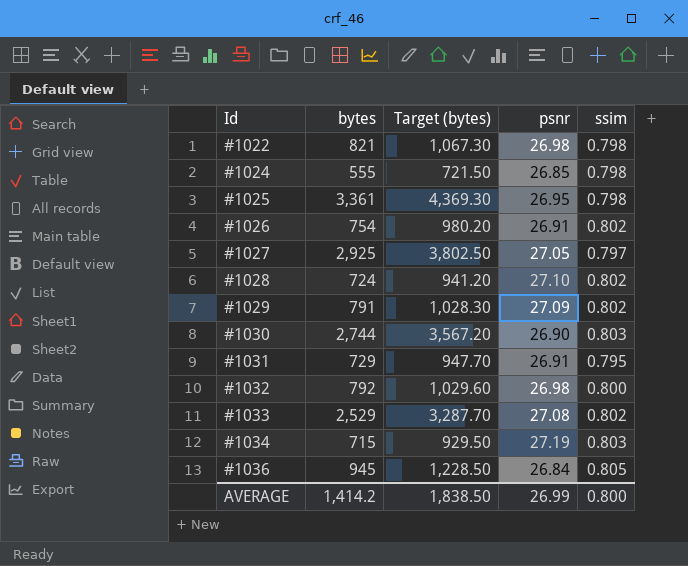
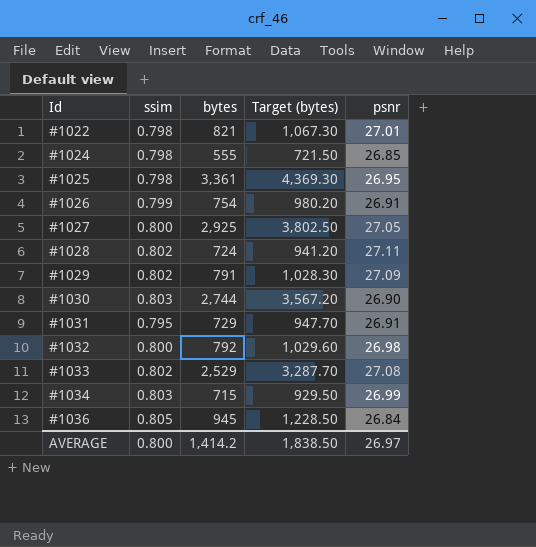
column ssim | position: 5 -> 2
#1022 | psnr: 26.98 -> 27.01
#1026 | ssim: 0.802 -> 0.799
#1027 | ssim: 0.797 -> 0.800
#1028 | psnr: 27.10 -> 27.11
#1034 | psnr: 27.19 -> 26.99
AVERAGE | psnr: 26.99 -> 26.97

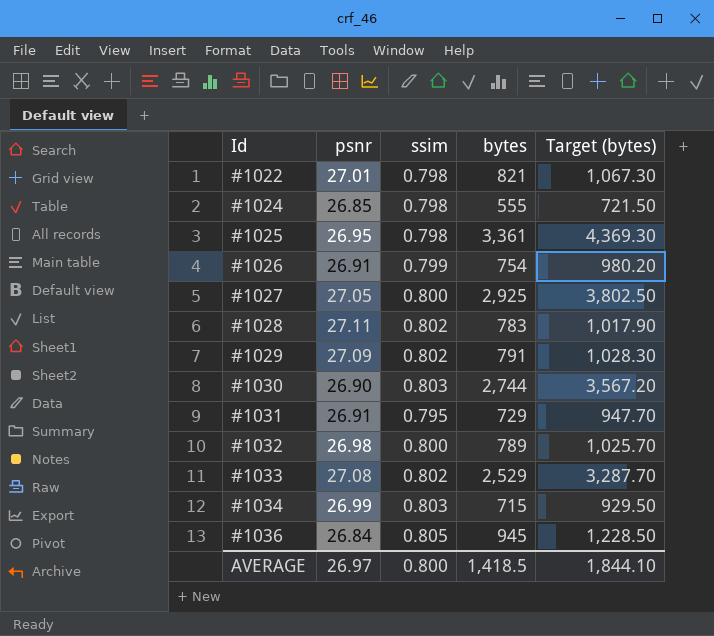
column psnr | position: 5 -> 2
#1028 | bytes: 724 -> 783
#1028 | Target (bytes): 941.20 -> 1,017.90
#1032 | bytes: 792 -> 789
#1032 | Target (bytes): 1,029.60 -> 1,025.70
AVERAGE | bytes: 1,414.2 -> 1,418.5
AVERAGE | Target (bytes): 1,838.50 -> 1,844.10

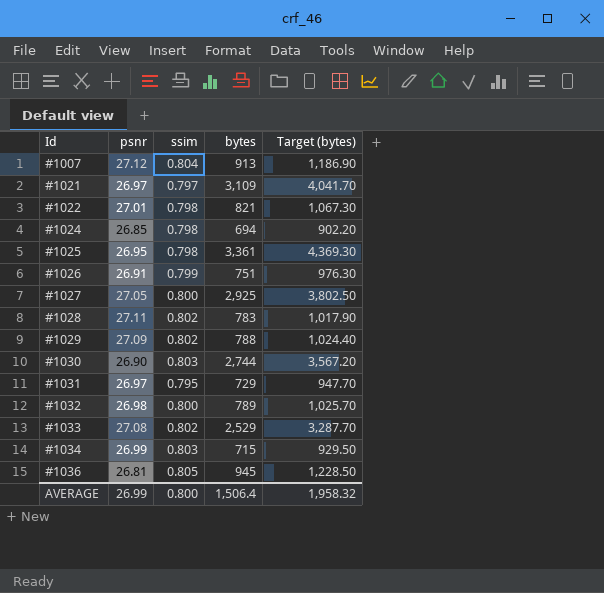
row #1007: none -> 27.12 | 0.804 | 913 | 1,186.90
row #1021: none -> 26.97 | 0.797 | 3,109 | 4,041.70
#1024 | bytes: 555 -> 694
#1024 | Target (bytes): 721.50 -> 902.20
#1026 | bytes: 754 -> 751
#1026 | Target (bytes): 980.20 -> 976.30
#1029 | bytes: 791 -> 788
#1029 | Target (bytes): 1,028.30 -> 1,024.40
#1031 | psnr: 26.91 -> 26.97
#1036 | psnr: 26.84 -> 26.81
AVERAGE | psnr: 26.97 -> 26.99
AVERAGE | bytes: 1,418.5 -> 1,506.4
AVERAGE | Target (bytes): 1,844.10 -> 1,958.32

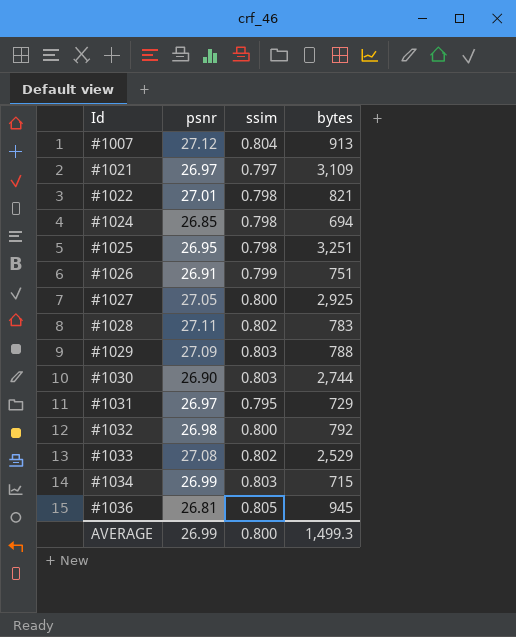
column Target (bytes) | formula: [bytes] * 1.3 -> none
#1025 | bytes: 3,361 -> 3,251
#1029 | ssim: 0.802 -> 0.803
#1032 | bytes: 789 -> 792
AVERAGE | bytes: 1,506.4 -> 1,499.3

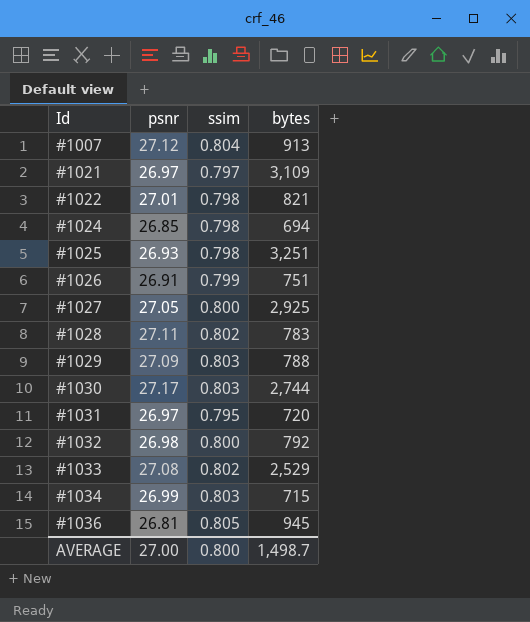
#1025 | psnr: 26.95 -> 26.93
#1030 | psnr: 26.90 -> 27.17
#1031 | bytes: 729 -> 720
AVERAGE | psnr: 26.99 -> 27.00
AVERAGE | bytes: 1,499.3 -> 1,498.7

